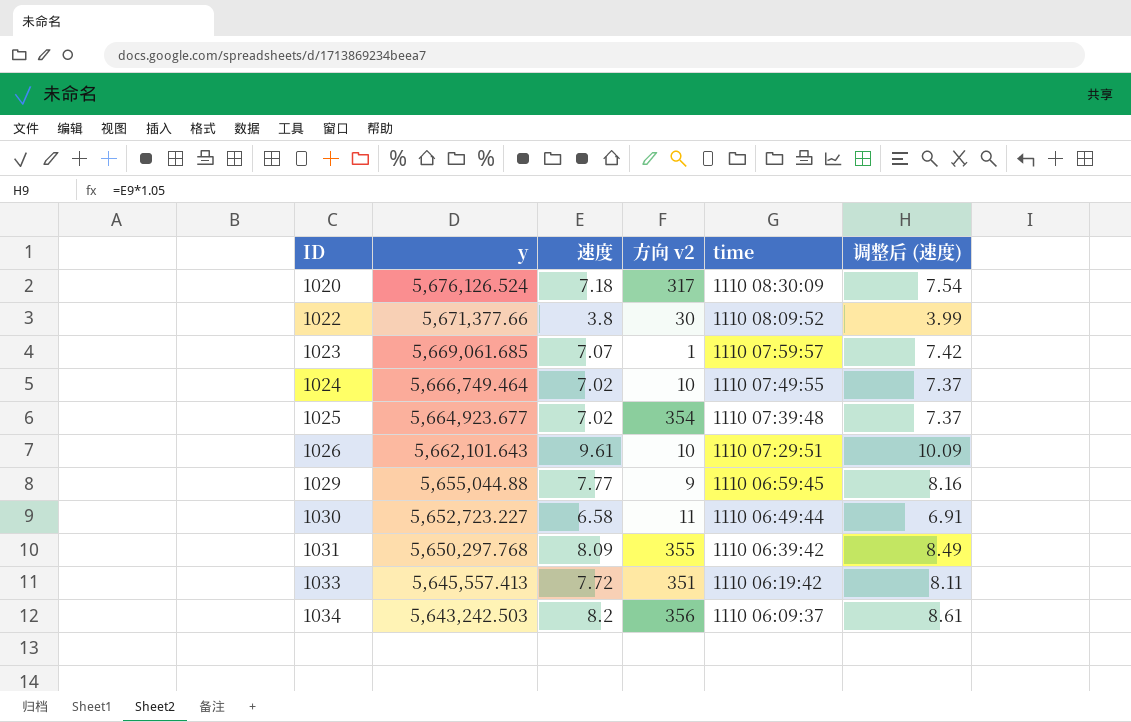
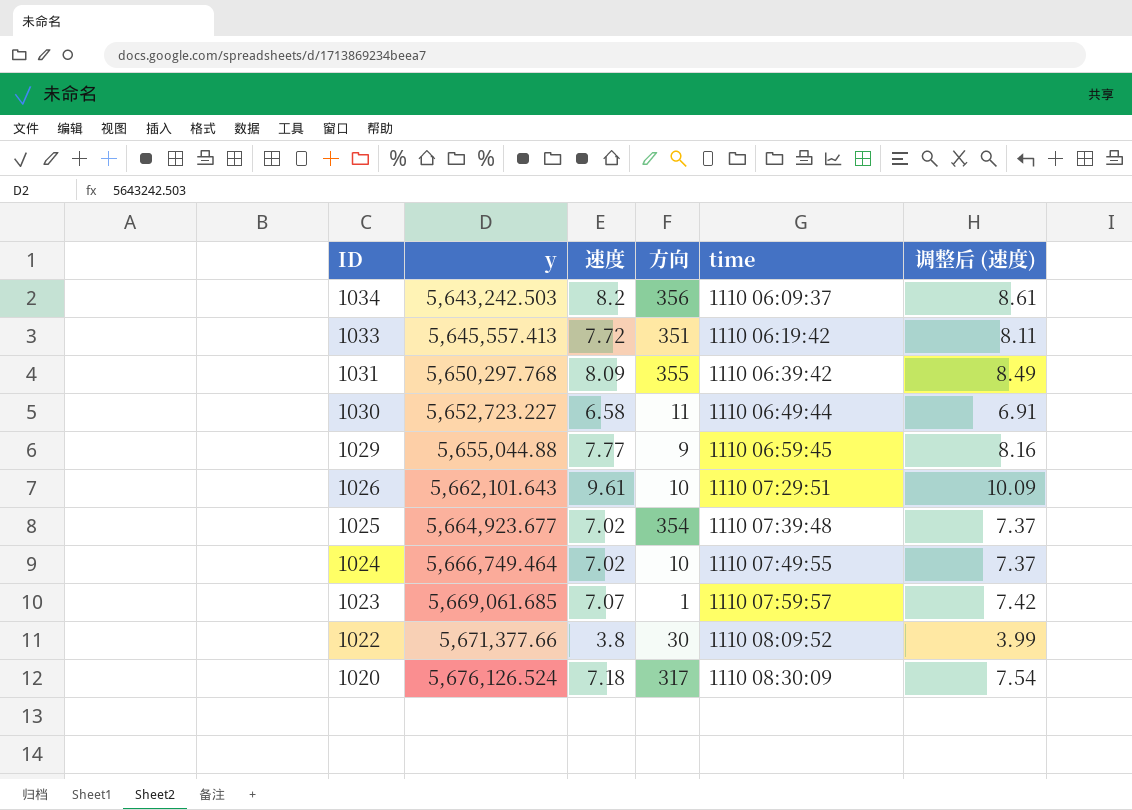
row order: ID ascending -> ID descending
column name: 方向 v2 -> 方向

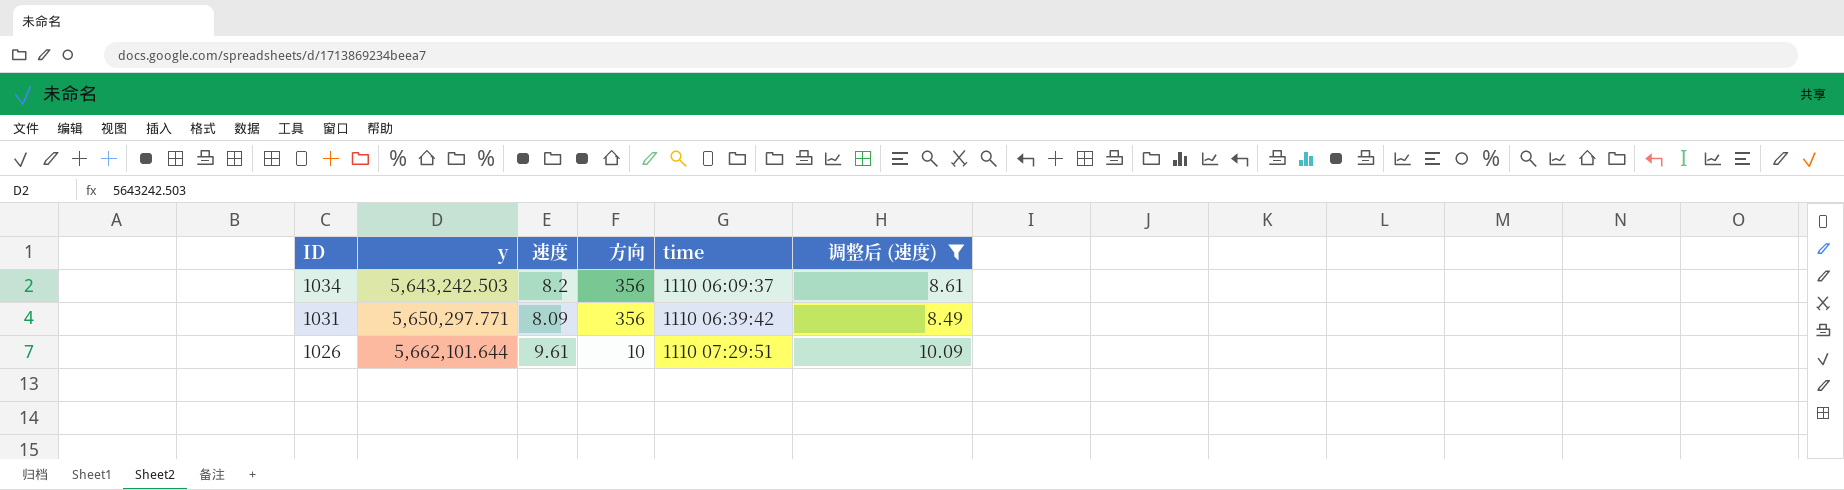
filter: none -> 调整后 (速度) >= 8.49
1031 | y: 5,650,297.768 -> 5,650,297.771
1031 | 方向: 355 -> 356
1026 | y: 5,662,101.643 -> 5,662,101.644

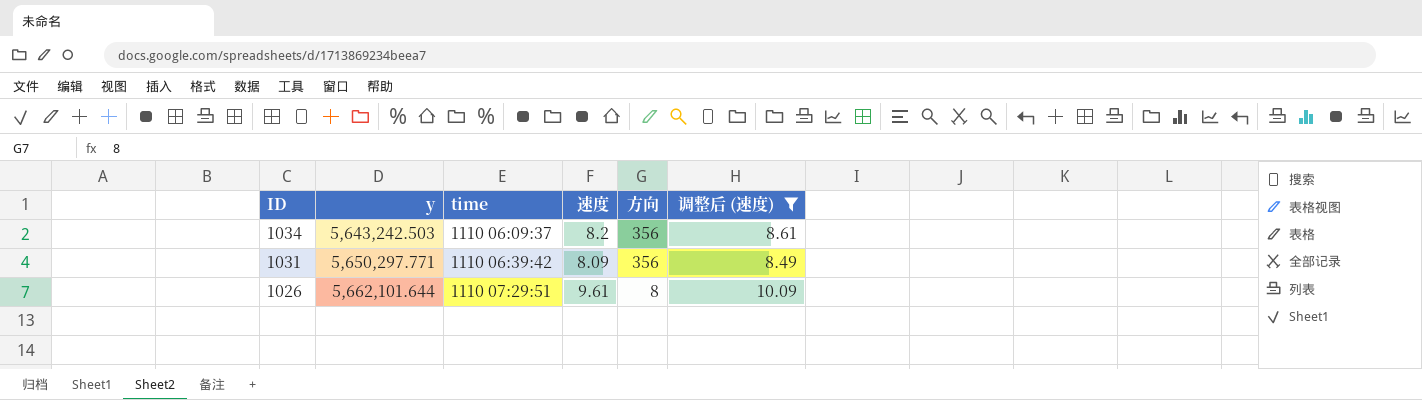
column time | position: 5 -> 3
1026 | 方向: 10 -> 8

